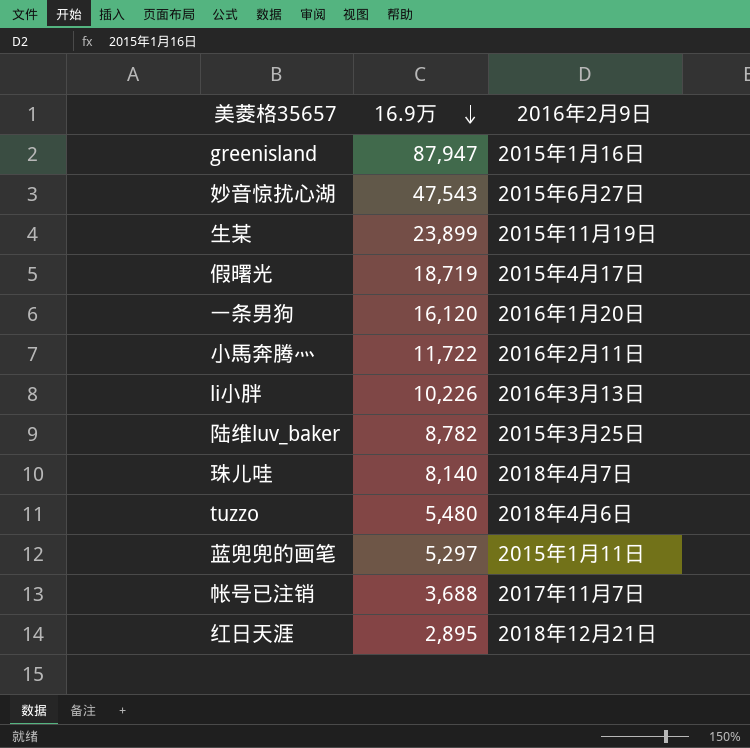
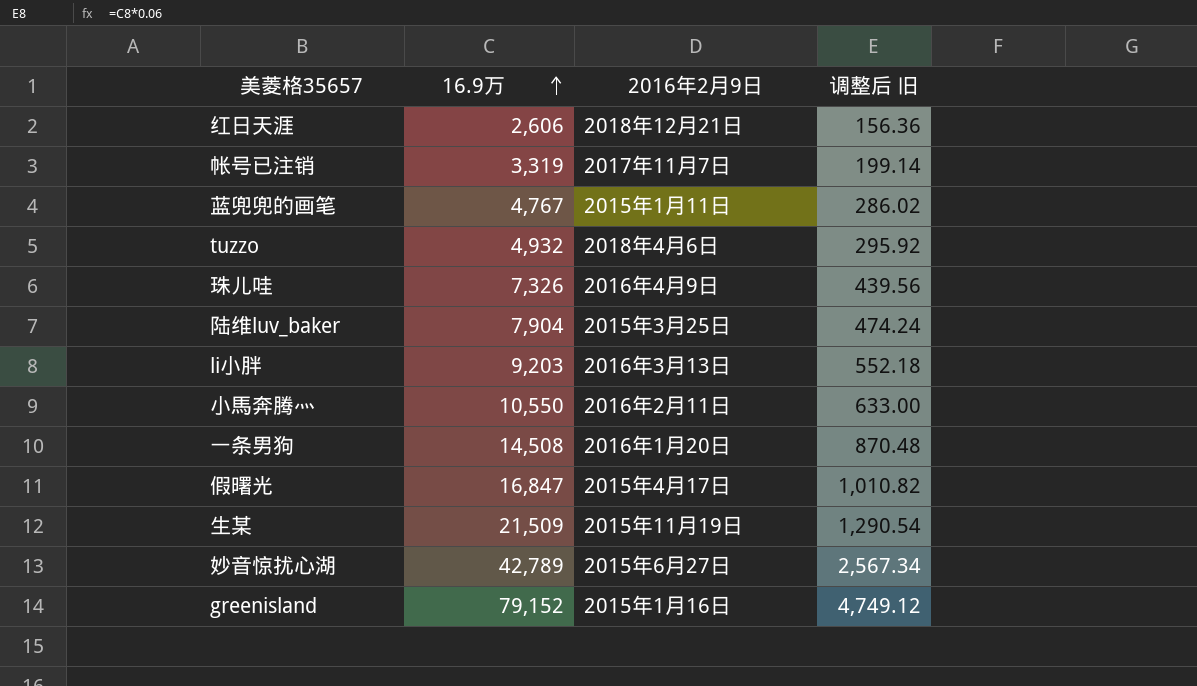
row order: 16.9万 descending -> 16.9万 ascending
column 调整后 旧 | formula: none -> [16.9万] * 0.06
红日天涯 | 16.9万: 2,895 -> 2,606
帐号已注销 | 16.9万: 3,688 -> 3,319
蓝兜兜的画笔 | 16.9万: 5,297 -> 4,767
tuzzo | 16.9万: 5,480 -> 4,932
珠儿哇 | 16.9万: 8,140 -> 7,326
珠儿哇 | 2016年2月9日: 2018年4月7日 -> 2016年4月9日
陆维luv_baker | 16.9万: 8,782 -> 7,904
li小胖 | 16.9万: 10,226 -> 9,203
小馬奔腾灬 | 16.9万: 11,722 -> 10,550
一条男狗 | 16.9万: 16,120 -> 14,508
假曙光 | 16.9万: 18,719 -> 16,847
生某 | 16.9万: 23,899 -> 21,509
妙音惊扰心湖 | 16.9万: 47,543 -> 42,789
greenisland | 16.9万: 87,947 -> 79,152

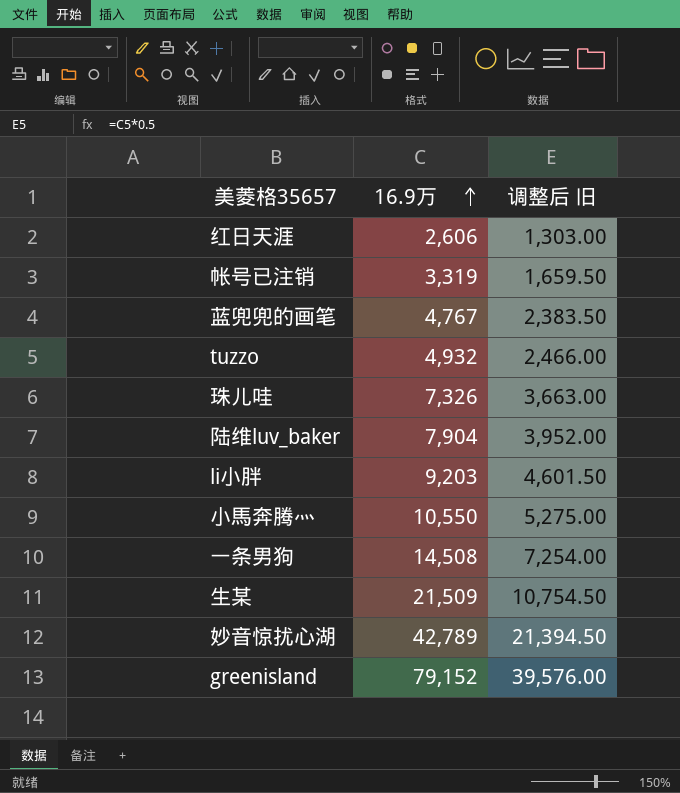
column 2016年2月9日 | position: 3 -> none
column 调整后 旧 | formula: [16.9万] * 0.06 -> [16.9万] * 0.5
row 假曙光: 16,847 | 2015年4月17日 | 1,010.82 -> none

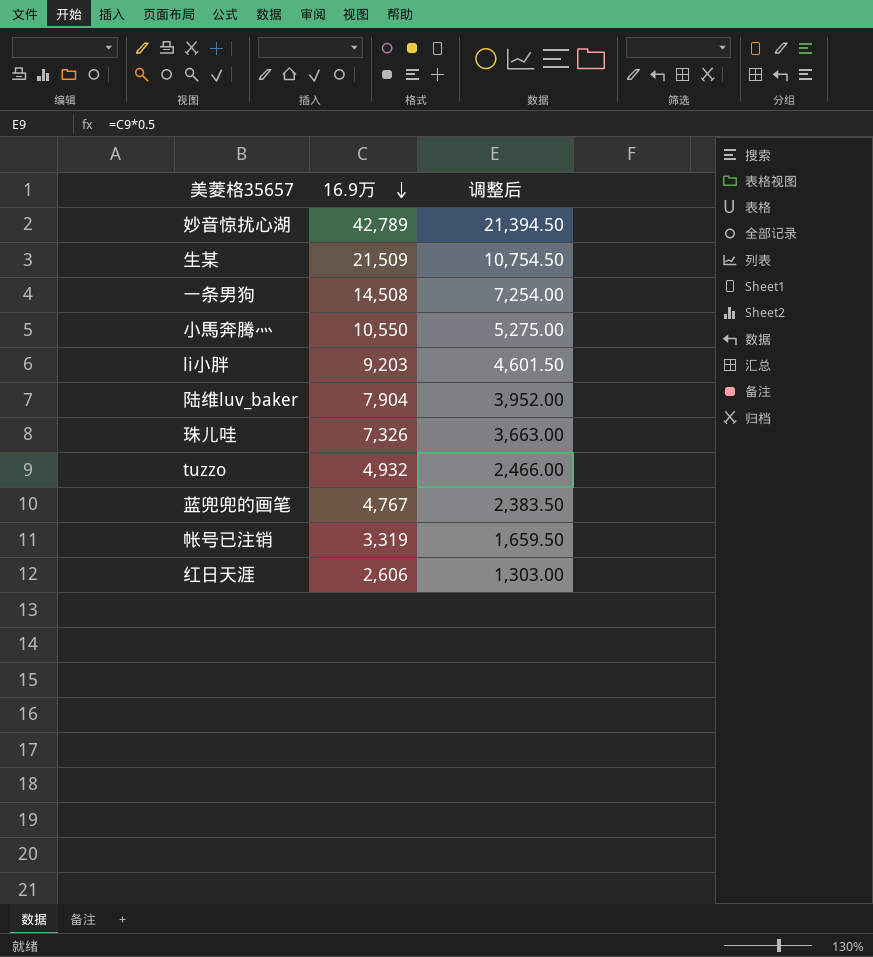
row order: 16.9万 ascending -> 16.9万 descending
column name: 调整后 旧 -> 调整后
row greenisland: 79,152 | 39,576.00 -> none

